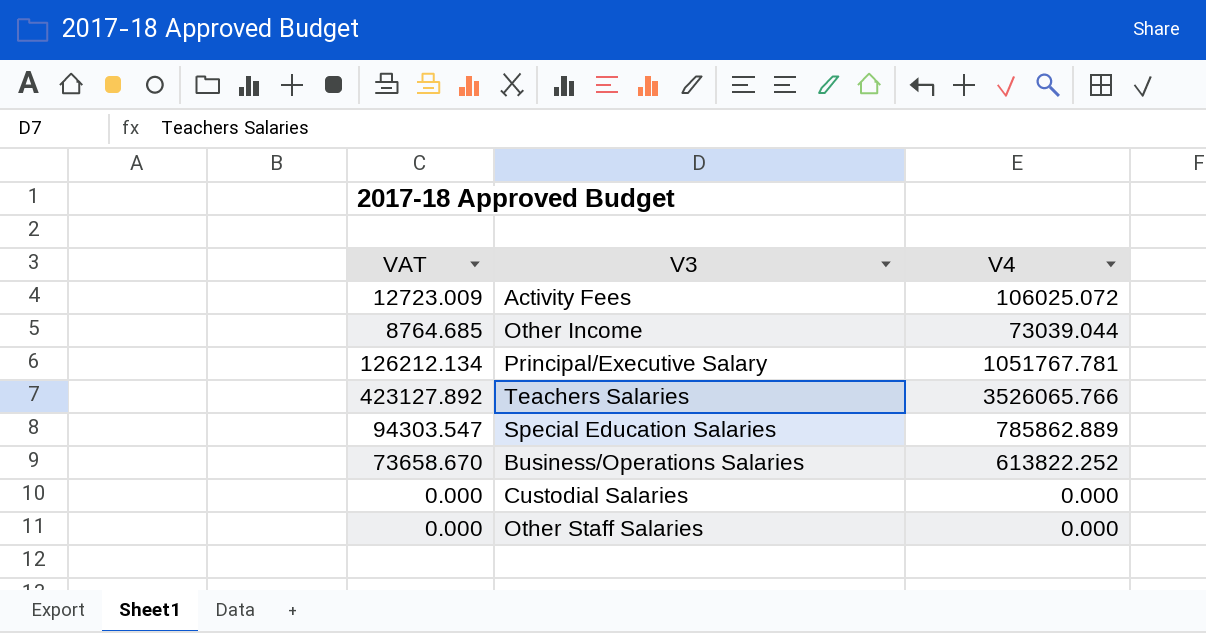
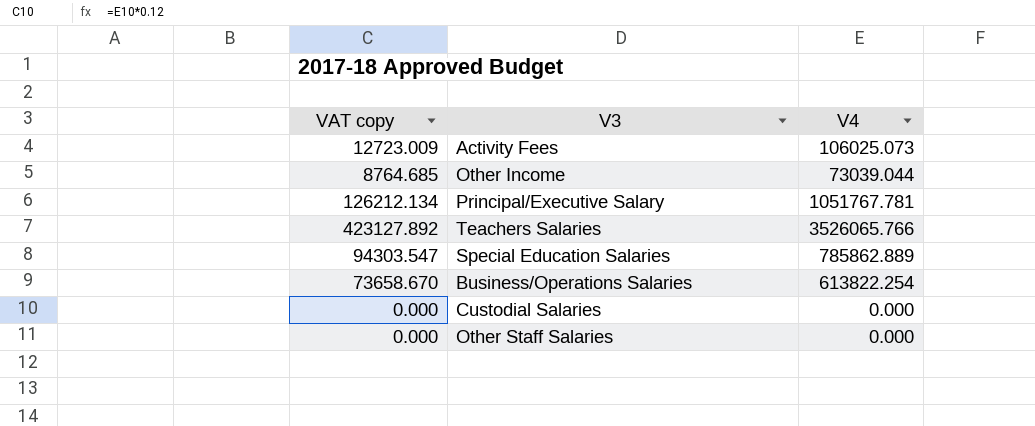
column name: VAT -> VAT copy
Activity Fees | V4: 106025.072 -> 106025.073
Business/Operations Salaries | V4: 613822.252 -> 613822.254

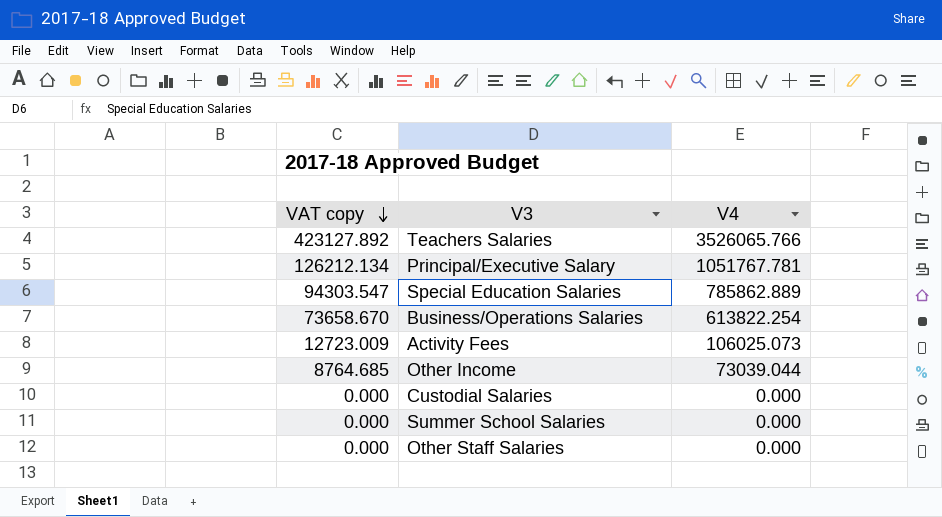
row order: none -> VAT copy descending
row Summer School Salaries: none -> 0.000 | 0.000

